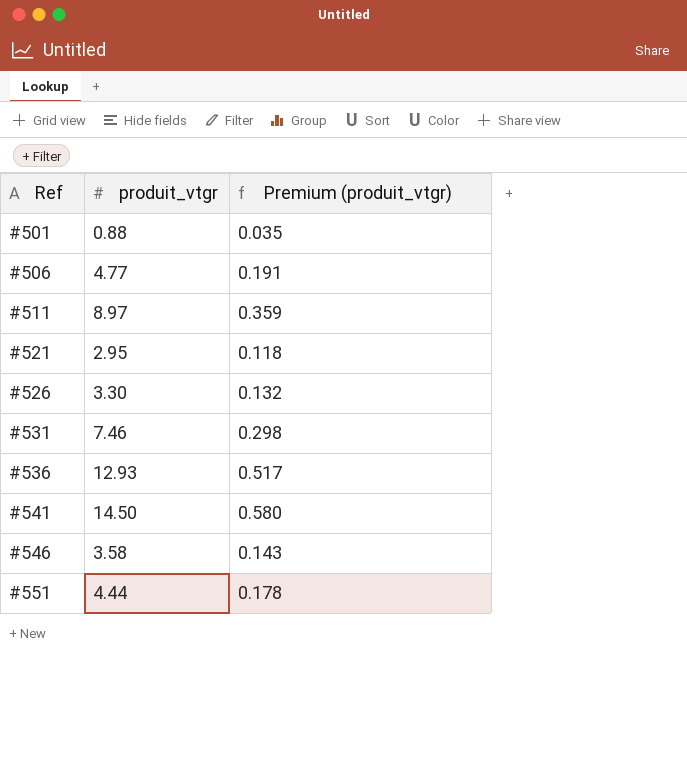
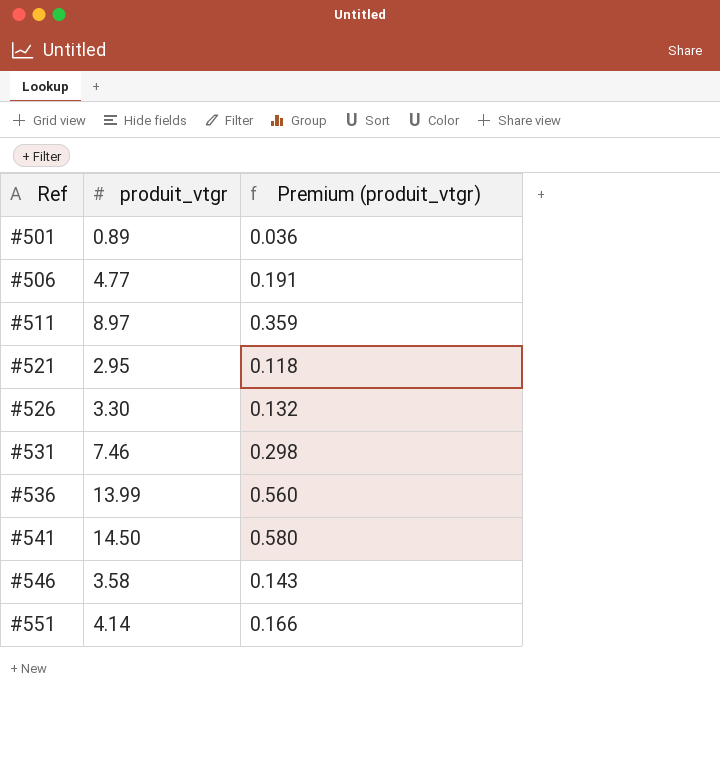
#501 | produit_vtgr: 0.88 -> 0.89
#501 | Premium (produit_vtgr): 0.035 -> 0.036
#536 | produit_vtgr: 12.93 -> 13.99
#536 | Premium (produit_vtgr): 0.517 -> 0.560
#551 | produit_vtgr: 4.44 -> 4.14
#551 | Premium (produit_vtgr): 0.178 -> 0.166

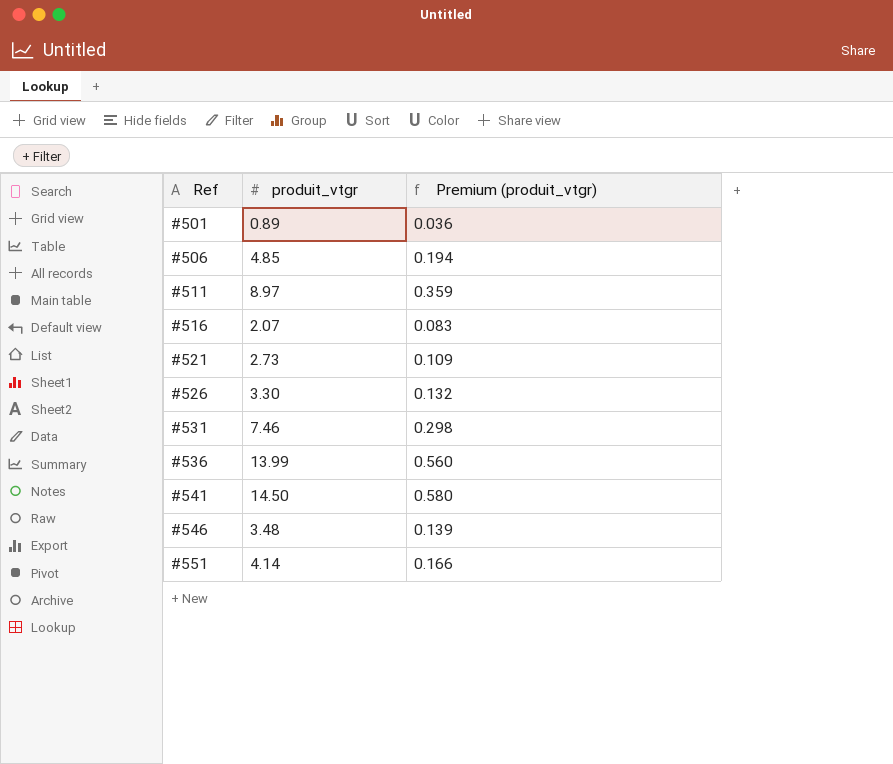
#506 | produit_vtgr: 4.77 -> 4.85
#506 | Premium (produit_vtgr): 0.191 -> 0.194
row #516: none -> 2.07 | 0.083
#521 | produit_vtgr: 2.95 -> 2.73
#521 | Premium (produit_vtgr): 0.118 -> 0.109
#546 | produit_vtgr: 3.58 -> 3.48
#546 | Premium (produit_vtgr): 0.143 -> 0.139

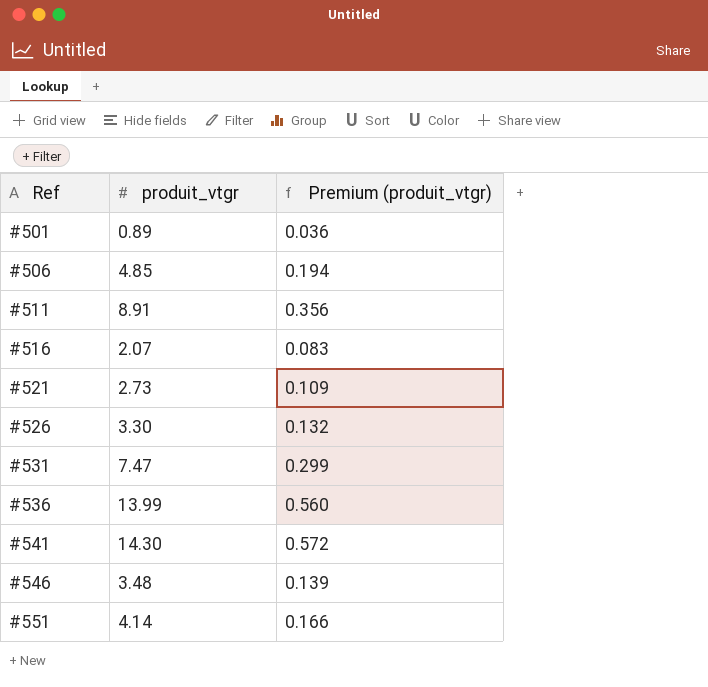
#511 | produit_vtgr: 8.97 -> 8.91
#511 | Premium (produit_vtgr): 0.359 -> 0.356
#531 | produit_vtgr: 7.46 -> 7.47
#531 | Premium (produit_vtgr): 0.298 -> 0.299
#541 | produit_vtgr: 14.50 -> 14.30
#541 | Premium (produit_vtgr): 0.580 -> 0.572

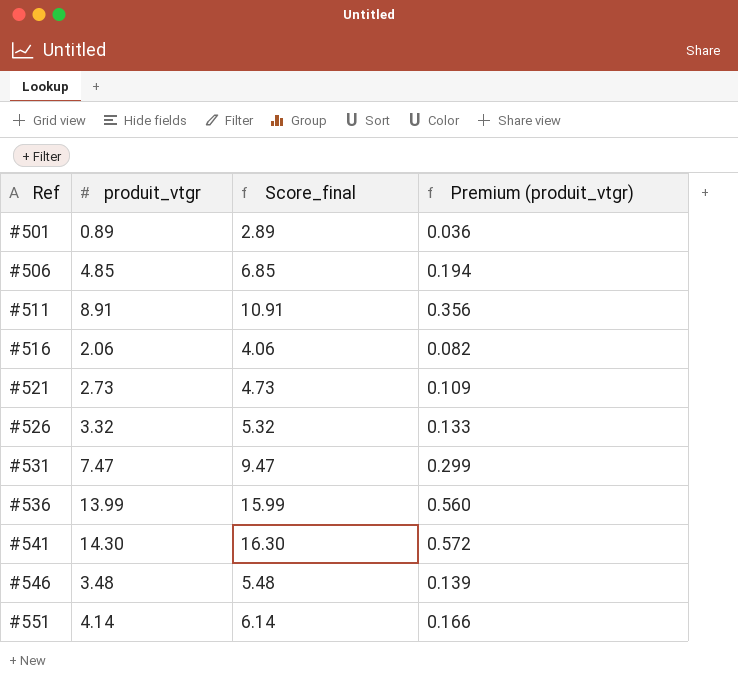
column Score_final | formula: none -> [produit_vtgr] + 2
#516 | produit_vtgr: 2.07 -> 2.06
#516 | Premium (produit_vtgr): 0.083 -> 0.082
#526 | produit_vtgr: 3.30 -> 3.32
#526 | Premium (produit_vtgr): 0.132 -> 0.133

